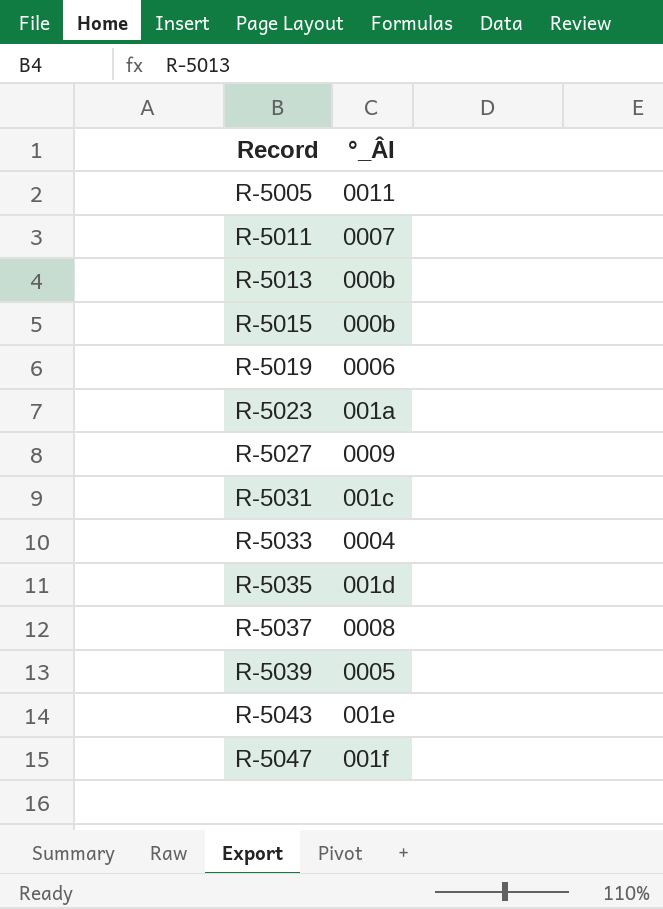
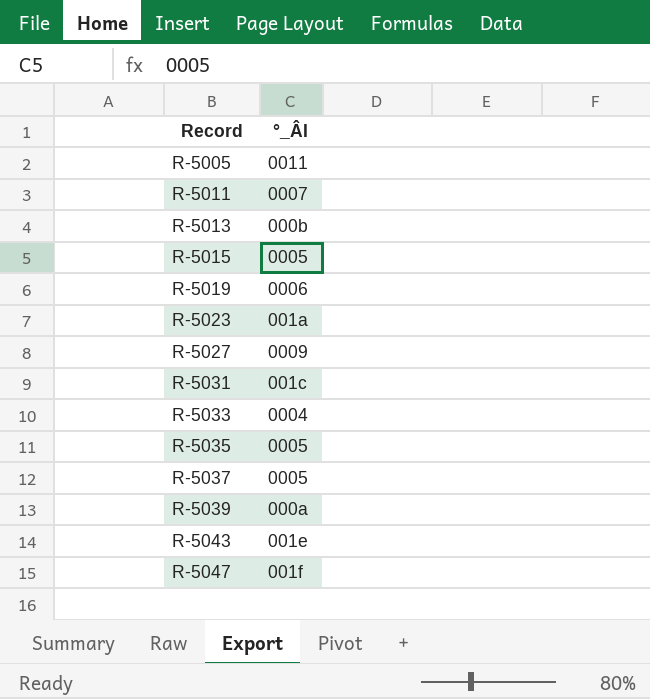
R-5015 | °_ÂI: 000b -> 0005
R-5035 | °_ÂI: 001d -> 0005
R-5037 | °_ÂI: 0008 -> 0005
R-5039 | °_ÂI: 0005 -> 000a

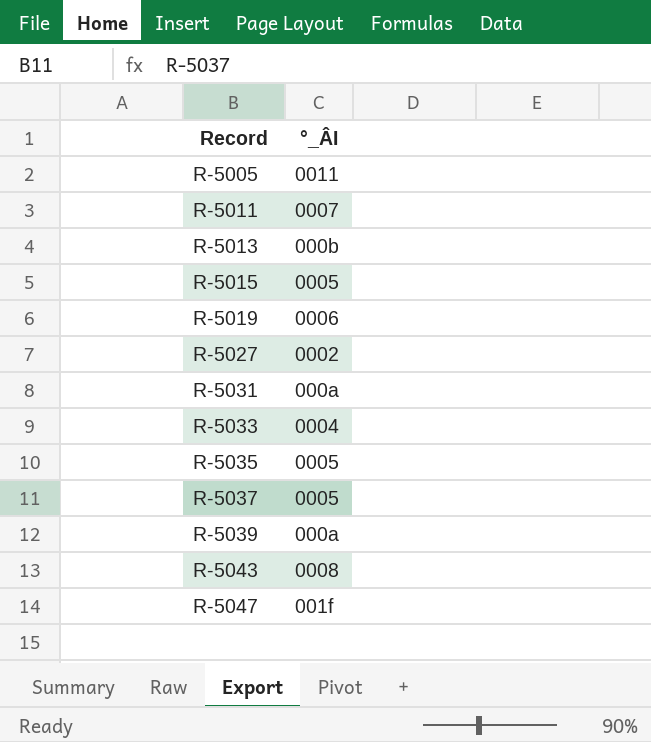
row R-5023: 001a -> none
R-5027 | °_ÂI: 0009 -> 0002
R-5031 | °_ÂI: 001c -> 000a
R-5043 | °_ÂI: 001e -> 0008

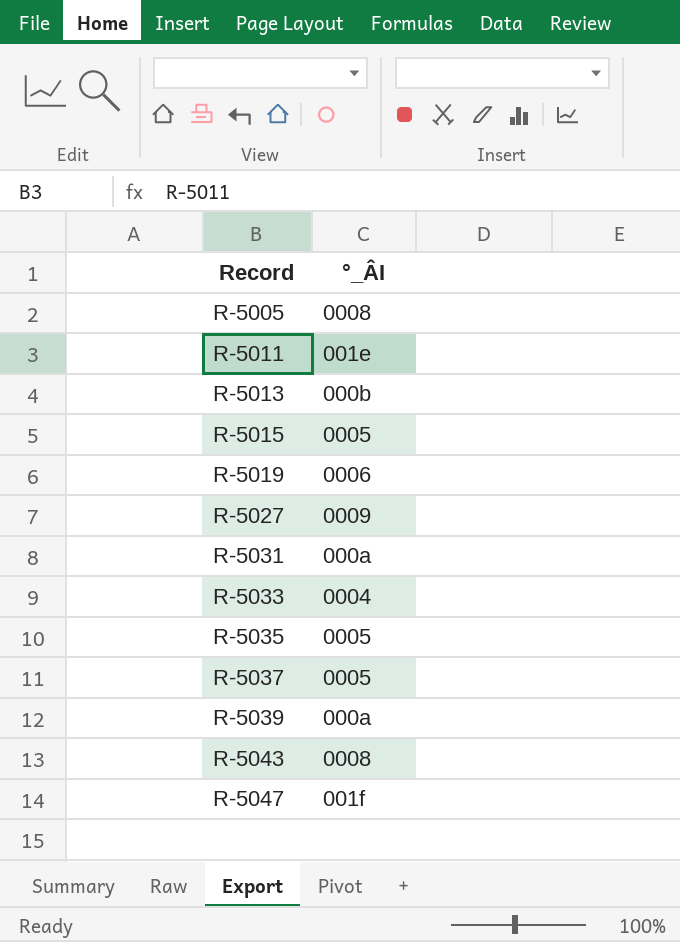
R-5005 | °_ÂI: 0011 -> 0008
R-5011 | °_ÂI: 0007 -> 001e
R-5027 | °_ÂI: 0002 -> 0009

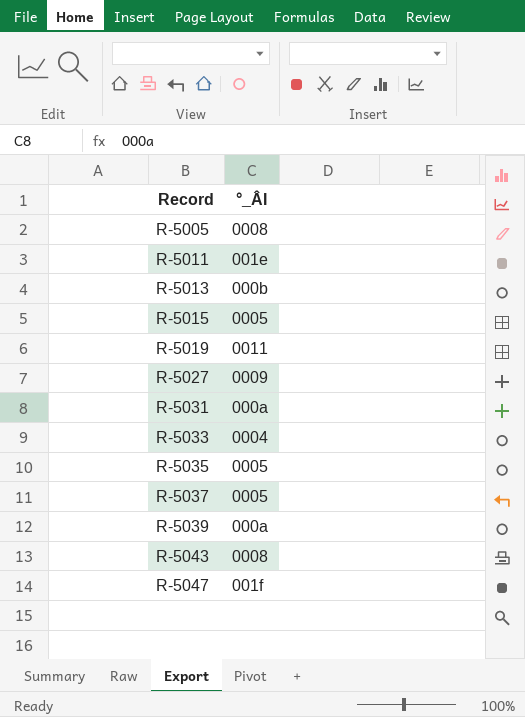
R-5019 | °_ÂI: 0006 -> 0011

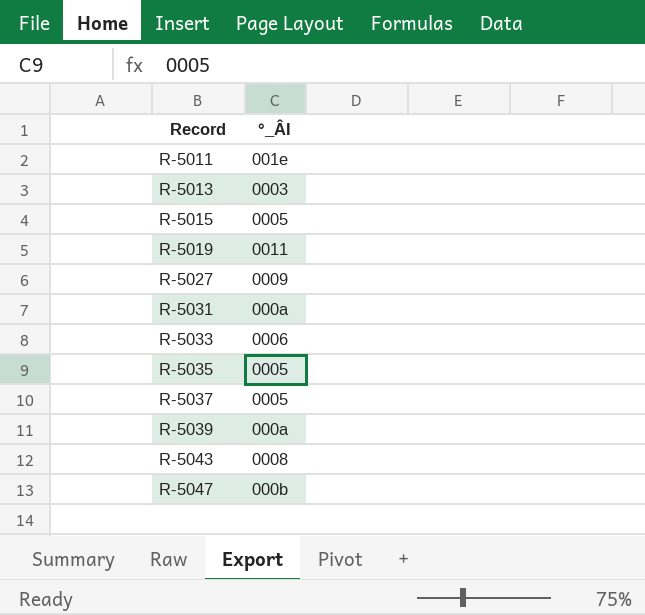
row R-5005: 0008 -> none
R-5013 | °_ÂI: 000b -> 0003
R-5033 | °_ÂI: 0004 -> 0006
R-5047 | °_ÂI: 001f -> 000b

